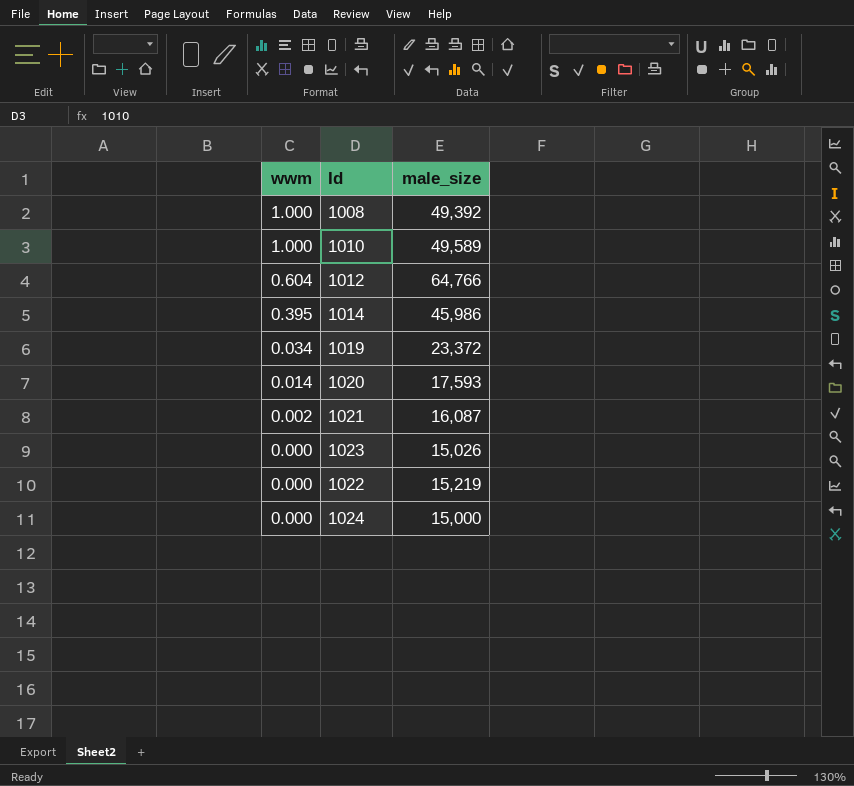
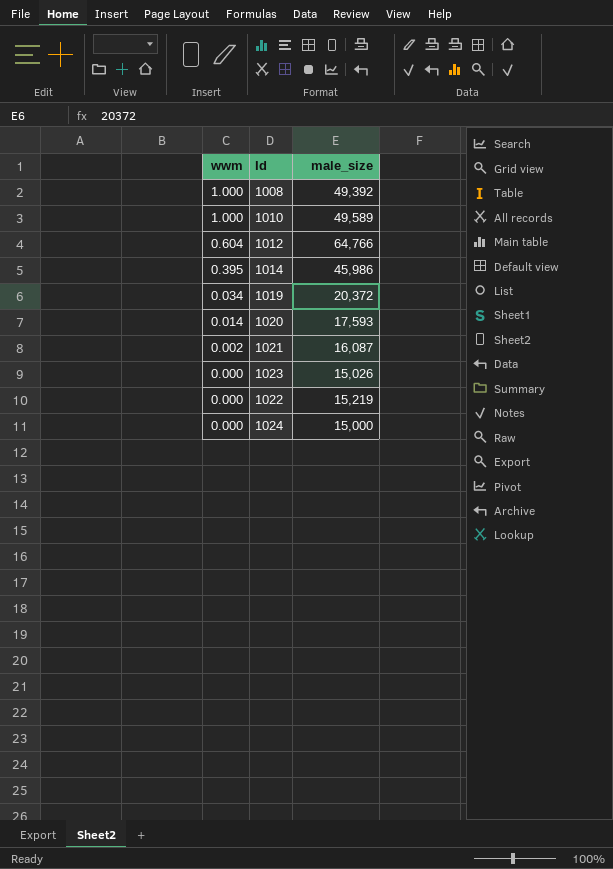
1019 | male_size: 23,372 -> 20,372

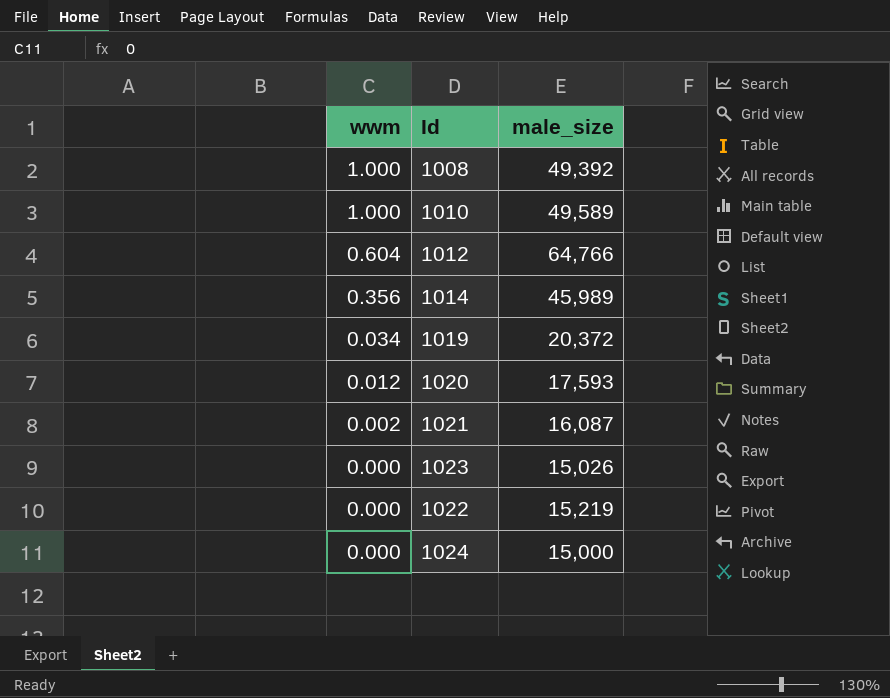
1014 | wwm: 0.395 -> 0.356
1014 | male_size: 45,986 -> 45,989
1020 | wwm: 0.014 -> 0.012

